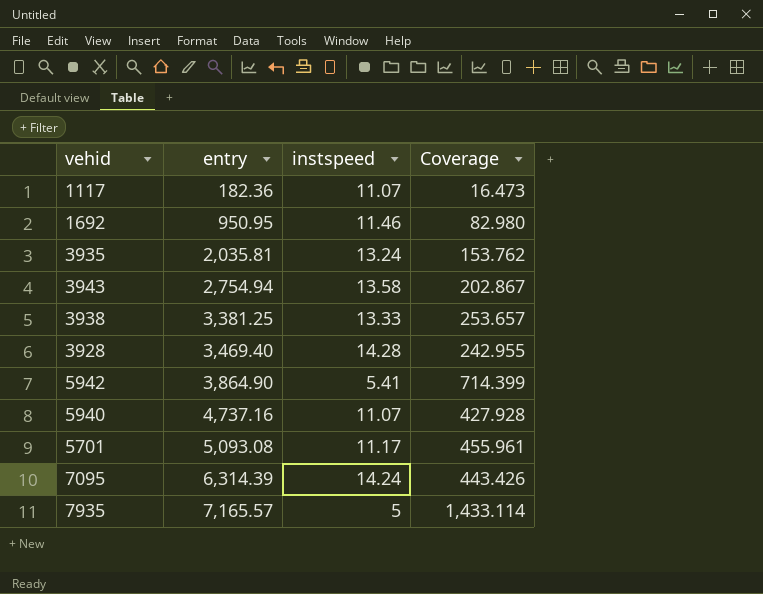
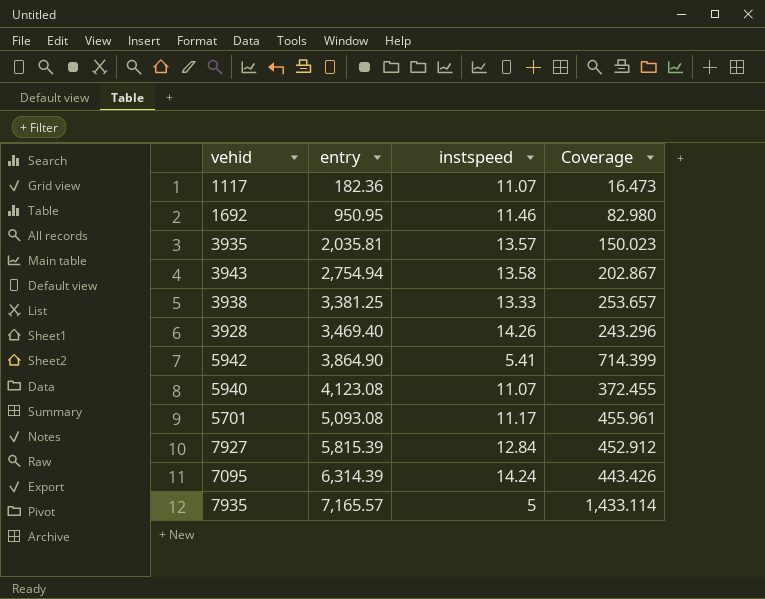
3935 | instspeed: 13.24 -> 13.57
3935 | Coverage: 153.762 -> 150.023
3928 | instspeed: 14.28 -> 14.26
3928 | Coverage: 242.955 -> 243.296
5940 | entry: 4,737.16 -> 4,123.08
5940 | Coverage: 427.928 -> 372.455
row 7927: none -> 5,815.39 | 12.84 | 452.912

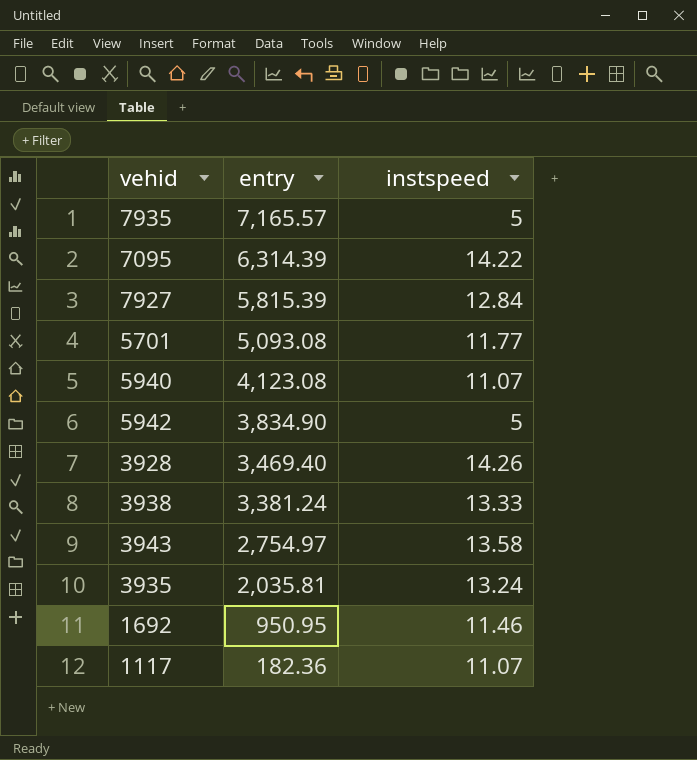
row order: entry ascending -> entry descending
column Coverage | formula: [entry] / [instspeed] -> none
7095 | instspeed: 14.24 -> 14.22
5701 | instspeed: 11.17 -> 11.77
5942 | entry: 3,864.90 -> 3,834.90
5942 | instspeed: 5.41 -> 5
3938 | entry: 3,381.25 -> 3,381.24
3943 | entry: 2,754.94 -> 2,754.97
3935 | instspeed: 13.57 -> 13.24

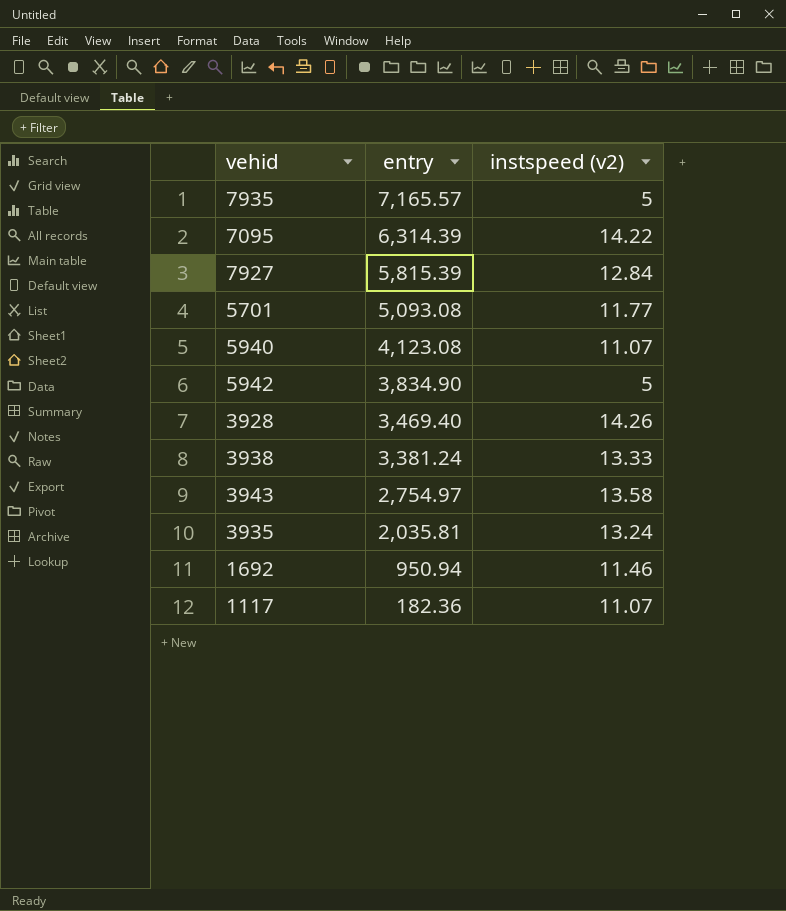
column name: instspeed -> instspeed (v2)
1692 | entry: 950.95 -> 950.94

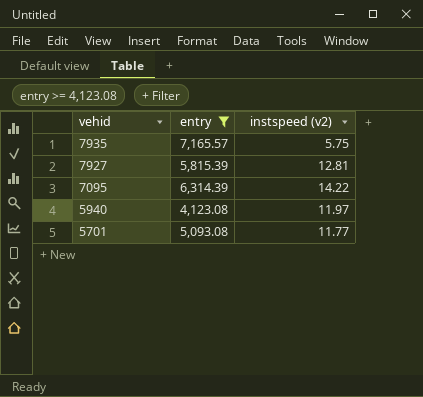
filter: none -> entry >= 4,123.08
row order: entry descending -> vehid descending
7935 | instspeed (v2): 5 -> 5.75
7927 | instspeed (v2): 12.84 -> 12.81
5940 | instspeed (v2): 11.07 -> 11.97

